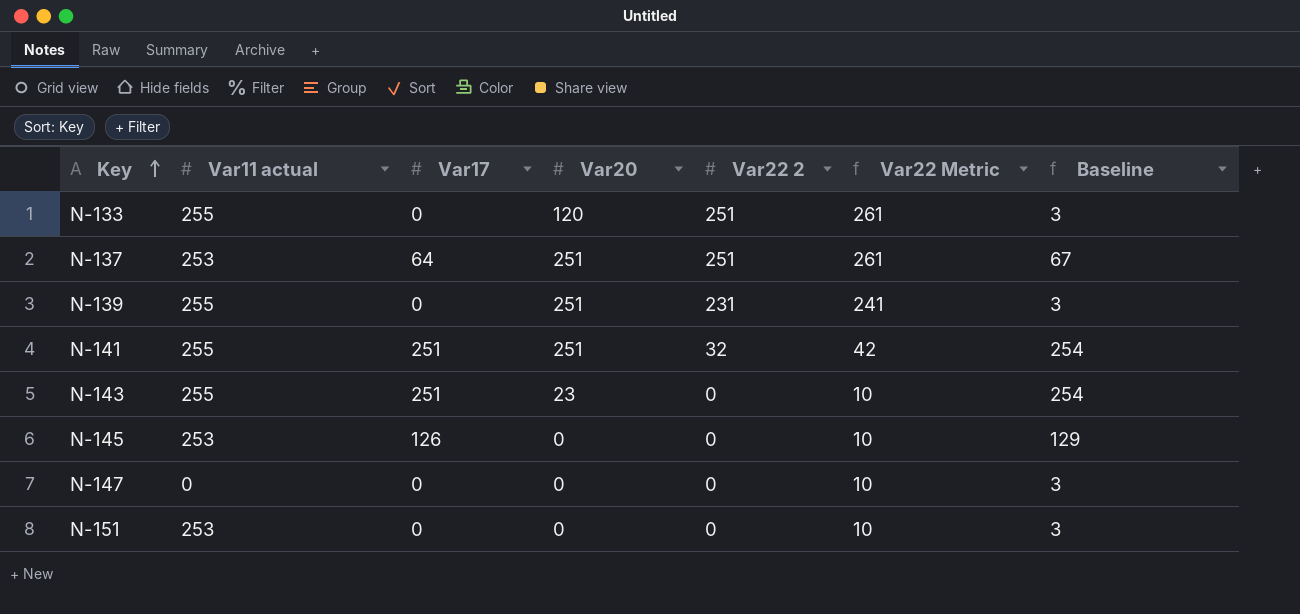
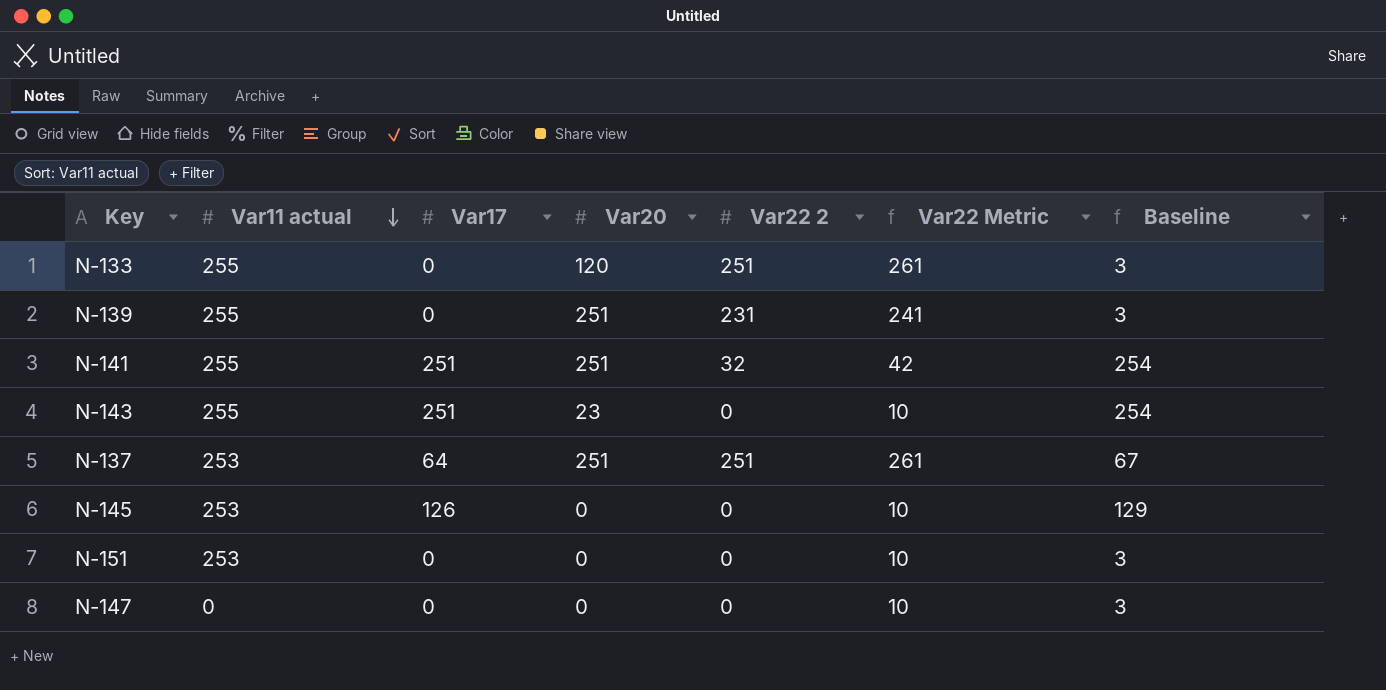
row order: Key ascending -> Var11 actual descending

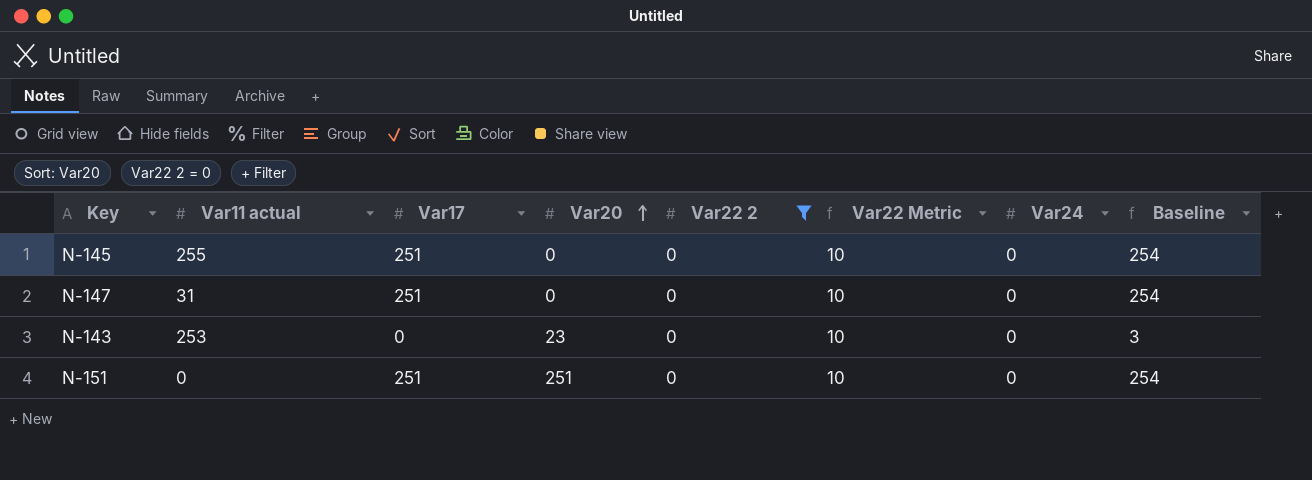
filter: none -> Var22 2 = 0
row order: Var11 actual descending -> Var20 ascending
column Var24 | position: none -> 7
N-145 | Var11 actual: 253 -> 255
N-145 | Var17: 126 -> 251
N-145 | Baseline: 129 -> 254
N-147 | Var11 actual: 0 -> 31
N-147 | Var17: 0 -> 251
N-147 | Baseline: 3 -> 254
N-143 | Var11 actual: 255 -> 253
N-143 | Var17: 251 -> 0
N-143 | Baseline: 254 -> 3
N-151 | Var11 actual: 253 -> 0
N-151 | Var17: 0 -> 251
N-151 | Var20: 0 -> 251
N-151 | Baseline: 3 -> 254

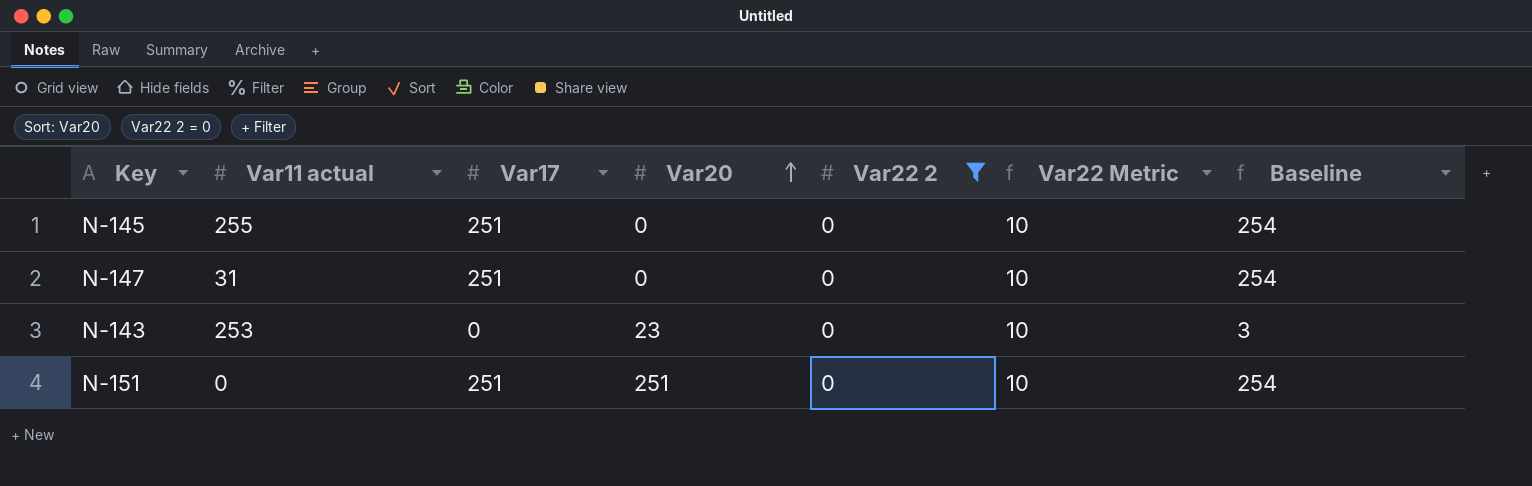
column Var24 | position: 7 -> none

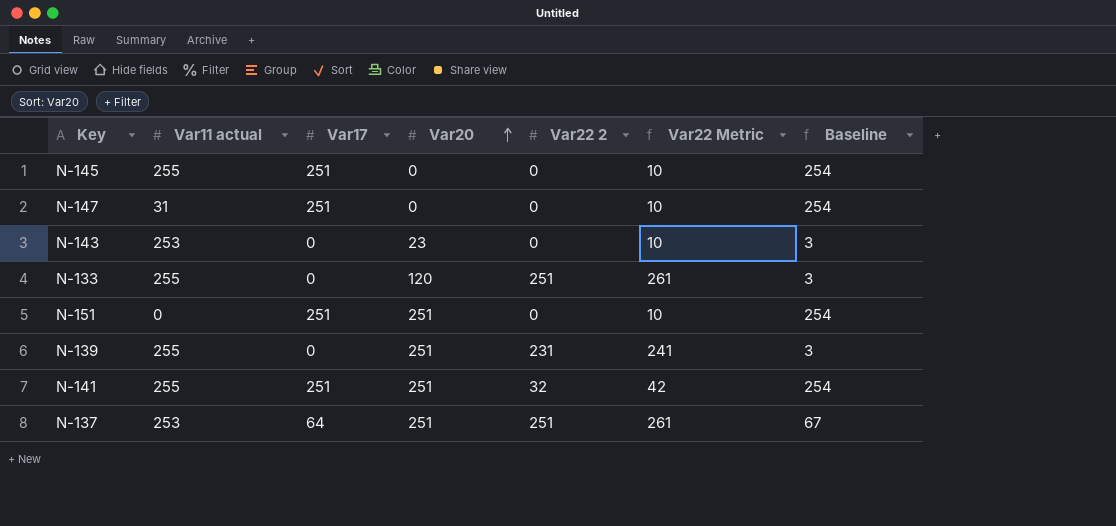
filter: Var22 2 = 0 -> none

